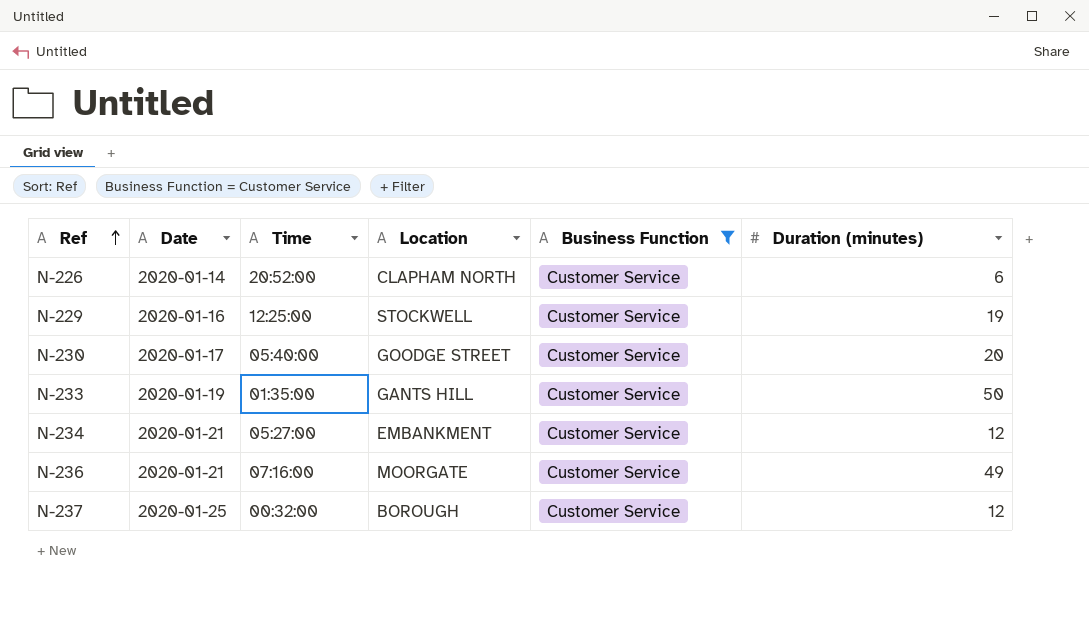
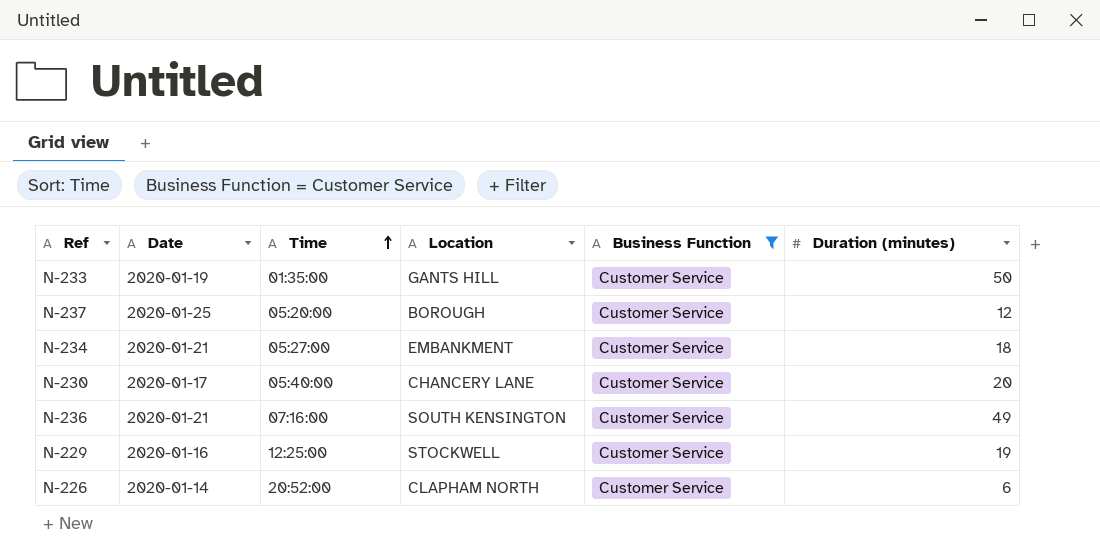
row order: Ref ascending -> Time ascending
N-237 | Time: 00:32:00 -> 05:20:00
N-234 | Duration (minutes): 12 -> 18
N-230 | Location: GOODGE STREET -> CHANCERY LANE
N-236 | Location: MOORGATE -> SOUTH KENSINGTON

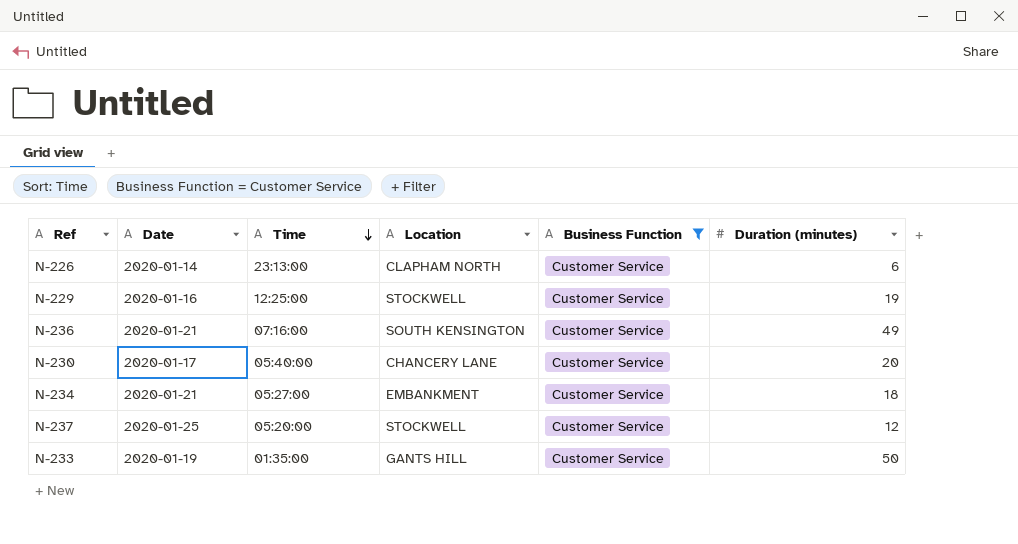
row order: Time ascending -> Time descending
N-226 | Time: 20:52:00 -> 23:13:00
N-237 | Location: BOROUGH -> STOCKWELL

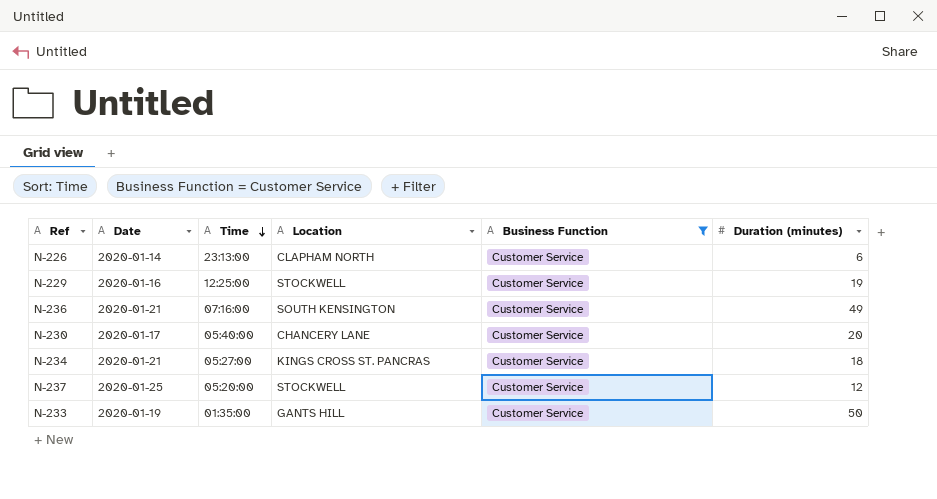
N-234 | Location: EMBANKMENT -> KINGS CROSS ST. PANCRAS

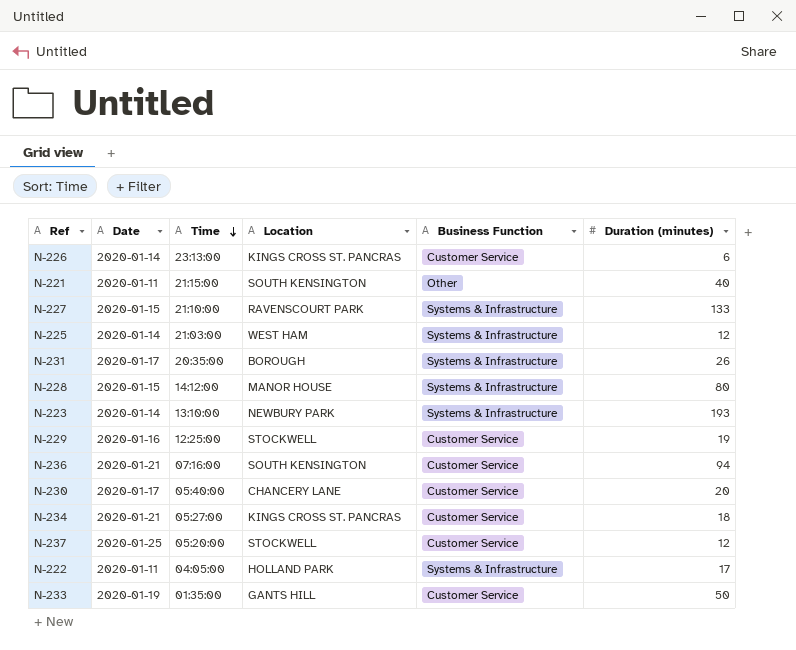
filter: Business Function = Customer Service -> none
N-226 | Location: CLAPHAM NORTH -> KINGS CROSS ST. PANCRAS
N-236 | Duration (minutes): 49 -> 94

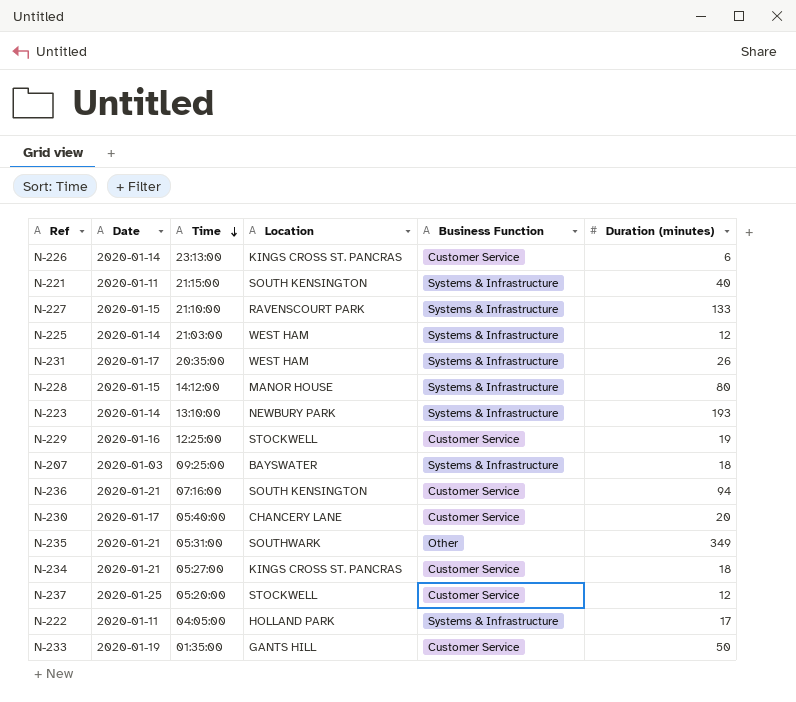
N-221 | Business Function: Other -> Systems & Infrastructure
N-231 | Location: BOROUGH -> WEST HAM
row N-207: none -> 2020-01-03 | 09:25:00 | BAYSWATER | Systems & Infrastructure | 18
row N-235: none -> 2020-01-21 | 05:31:00 | SOUTHWARK | Other | 349

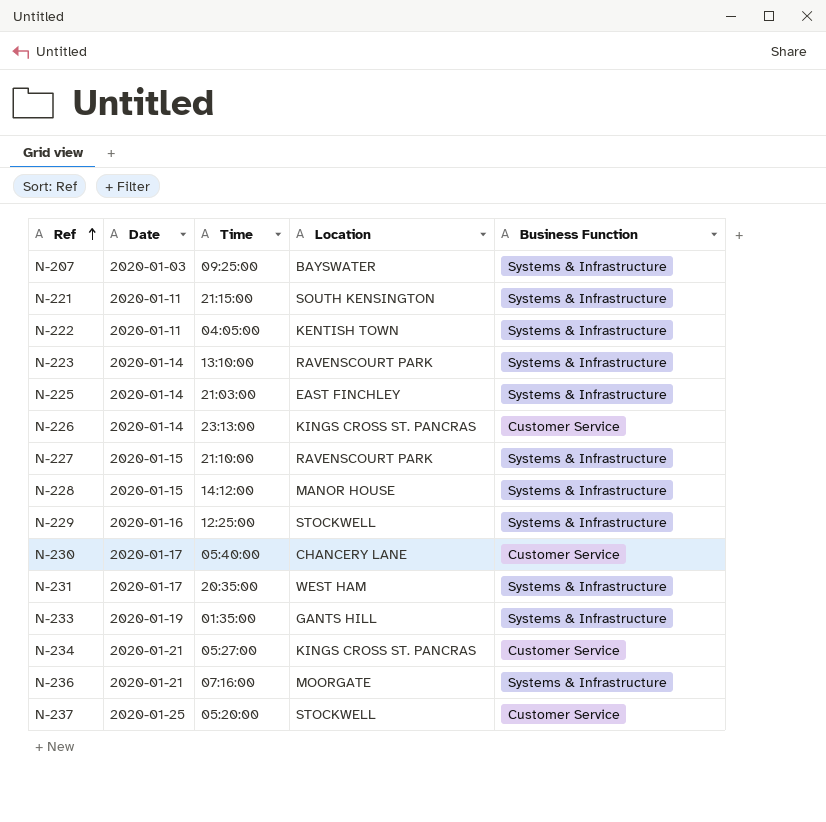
row order: Time descending -> Ref ascending
column Duration (minutes) | position: 6 -> none
row N-235: 2020-01-21 | 05:31:00 | SOUTHWARK | Other | 349 -> none
N-222 | Location: HOLLAND PARK -> KENTISH TOWN
N-223 | Location: NEWBURY PARK -> RAVENSCOURT PARK
N-225 | Location: WEST HAM -> EAST FINCHLEY
N-229 | Business Function: Customer Service -> Systems & Infrastructure
N-233 | Business Function: Customer Service -> Systems & Infrastructure
N-236 | Location: SOUTH KENSINGTON -> MOORGATE
N-236 | Business Function: Customer Service -> Systems & Infrastructure

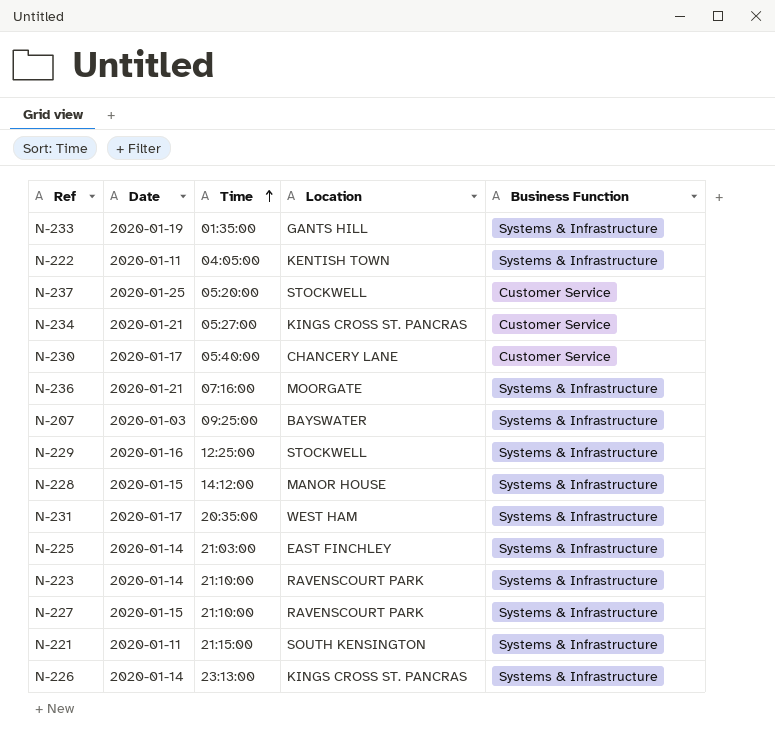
row order: Ref ascending -> Time ascending
N-223 | Time: 13:10:00 -> 21:10:00
N-226 | Business Function: Customer Service -> Systems & Infrastructure

